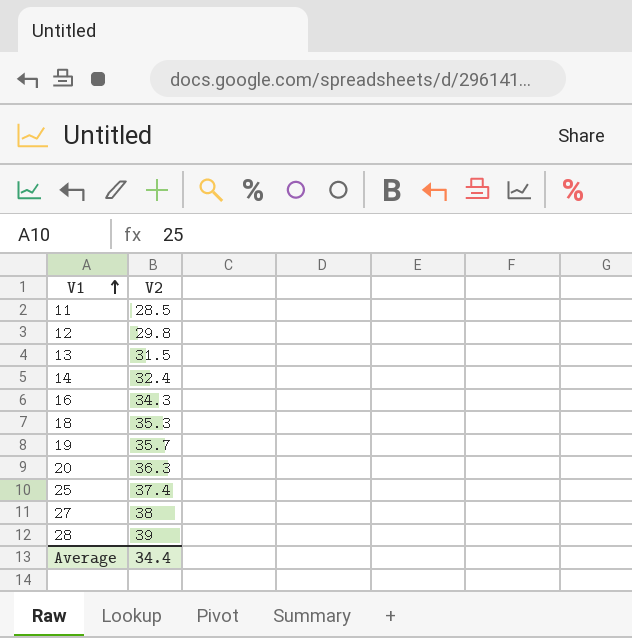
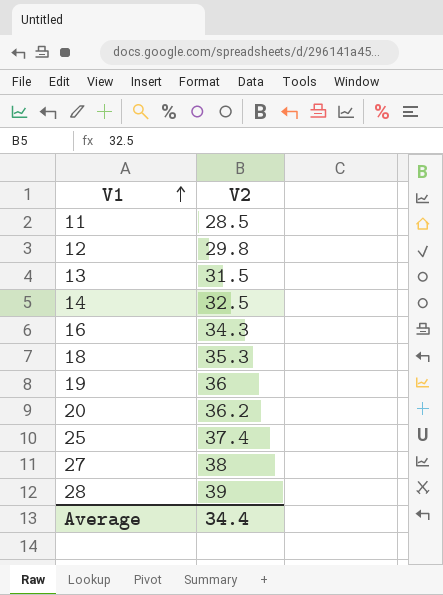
14 | V2: 32.4 -> 32.5
19 | V2: 35.7 -> 36
20 | V2: 36.3 -> 36.2

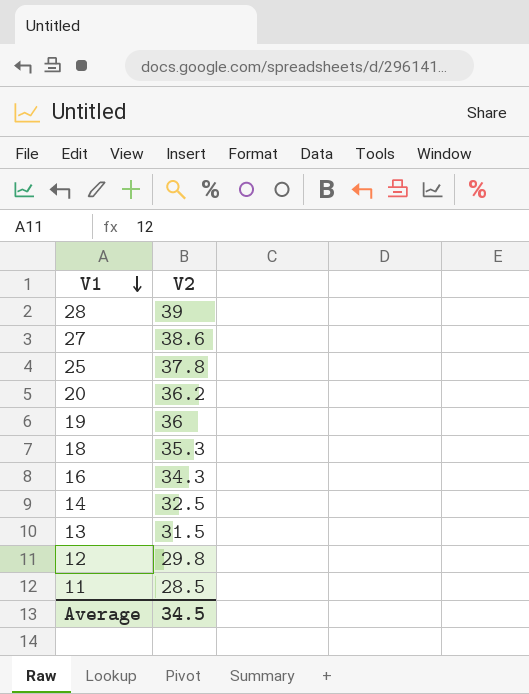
row order: V1 ascending -> V1 descending
27 | V2: 38 -> 38.6
25 | V2: 37.4 -> 37.8
Average | V2: 34.4 -> 34.5

